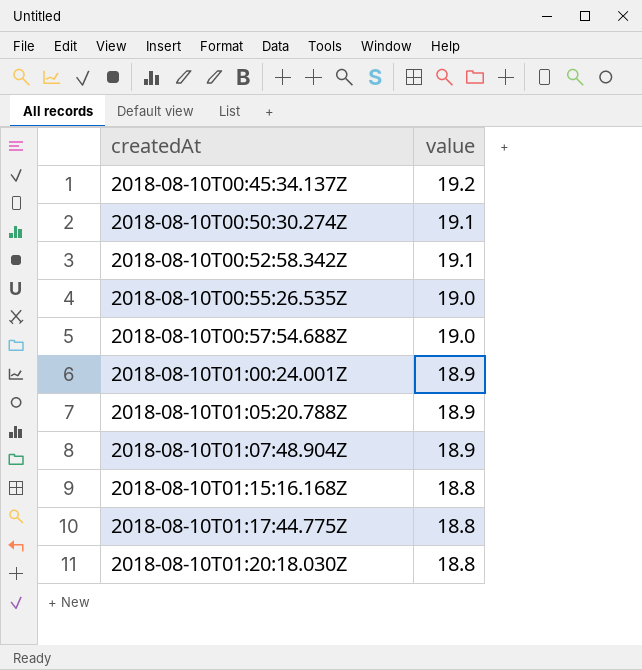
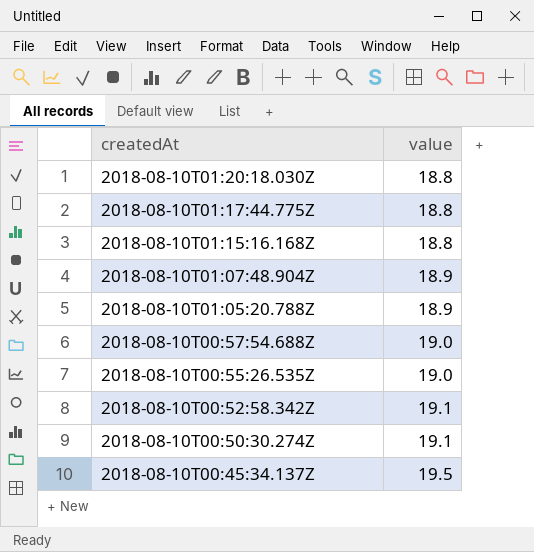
row order: createdAt ascending -> createdAt descending
row 2018-08-10T01:00:24.001Z: 18.9 -> none
2018-08-10T00:45:34.137Z | value: 19.2 -> 19.5

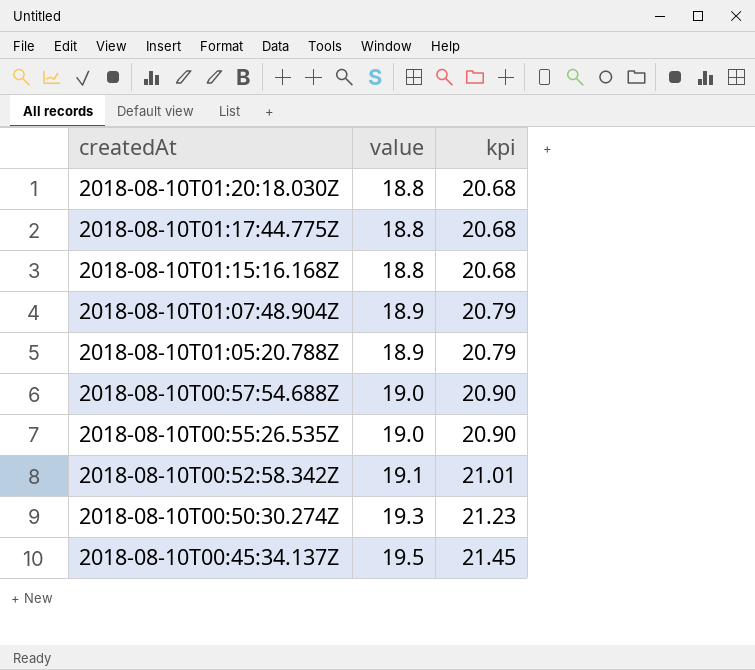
column kpi | formula: none -> [value] * 1.1
2018-08-10T00:50:30.274Z | value: 19.1 -> 19.3

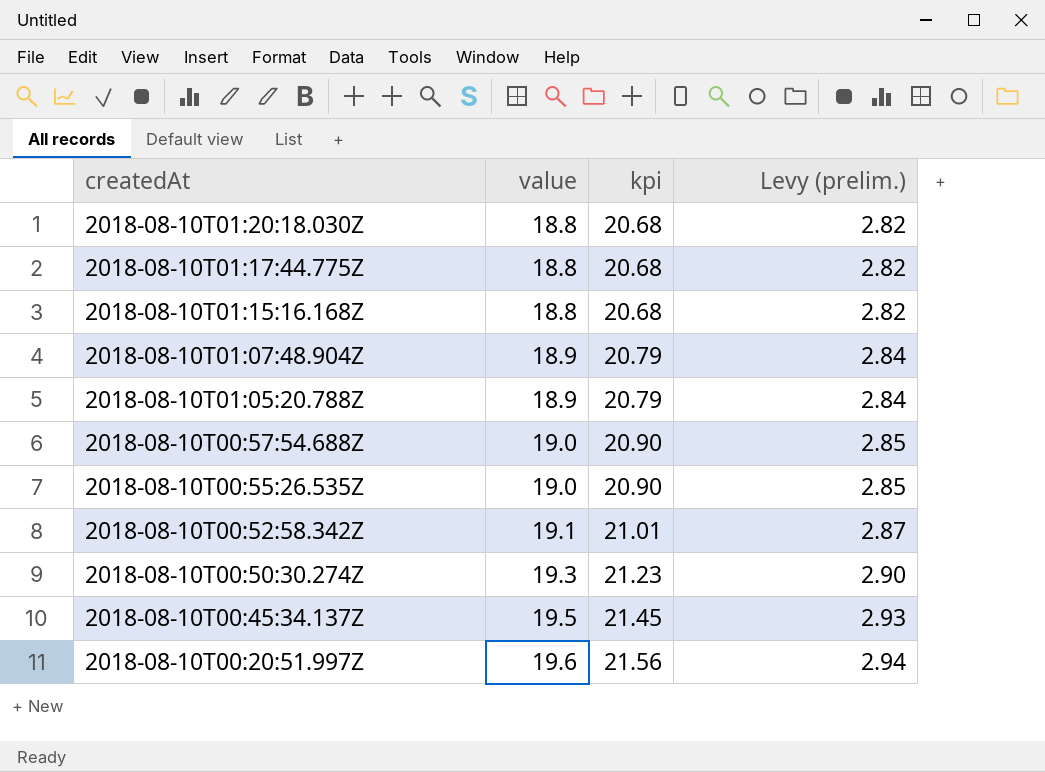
column Levy (prelim.) | formula: none -> [value] * 0.15
row 2018-08-10T00:20:51.997Z: none -> 19.6 | 21.56 | 2.94

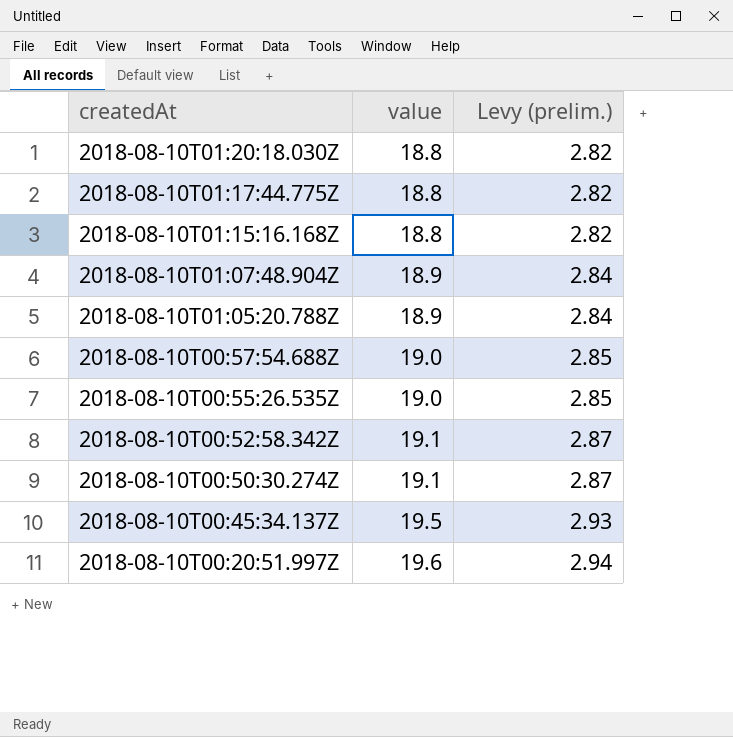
column kpi | formula: [value] * 1.1 -> none
2018-08-10T00:50:30.274Z | value: 19.3 -> 19.1
2018-08-10T00:50:30.274Z | Levy (prelim.): 2.90 -> 2.87

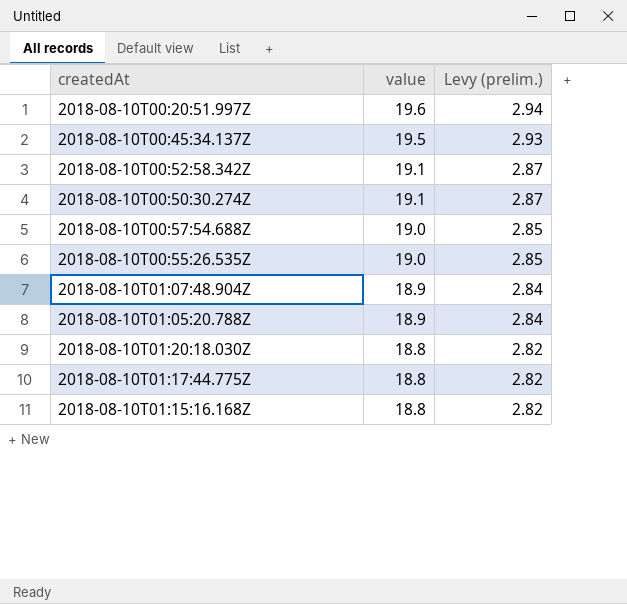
row order: createdAt descending -> value descending

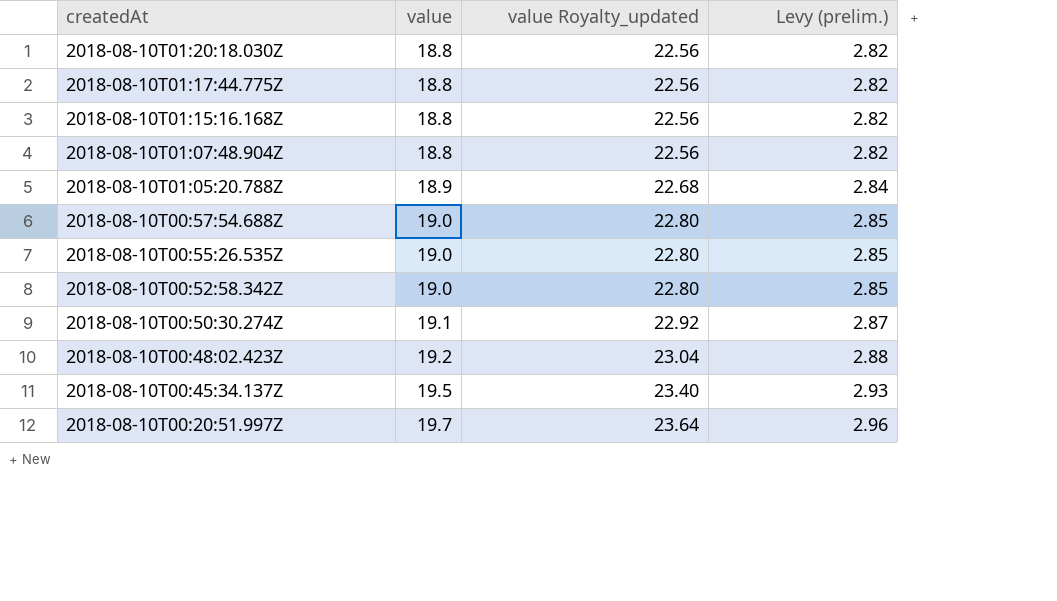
row order: value descending -> createdAt descending
column value Royalty_updated | formula: none -> [value] * 1.2
2018-08-10T01:07:48.904Z | value: 18.9 -> 18.8
2018-08-10T01:07:48.904Z | Levy (prelim.): 2.84 -> 2.82
2018-08-10T00:52:58.342Z | value: 19.1 -> 19.0
2018-08-10T00:52:58.342Z | Levy (prelim.): 2.87 -> 2.85
row 2018-08-10T00:48:02.423Z: none -> 19.2 | 23.04 | 2.88
2018-08-10T00:20:51.997Z | value: 19.6 -> 19.7
2018-08-10T00:20:51.997Z | Levy (prelim.): 2.94 -> 2.96

